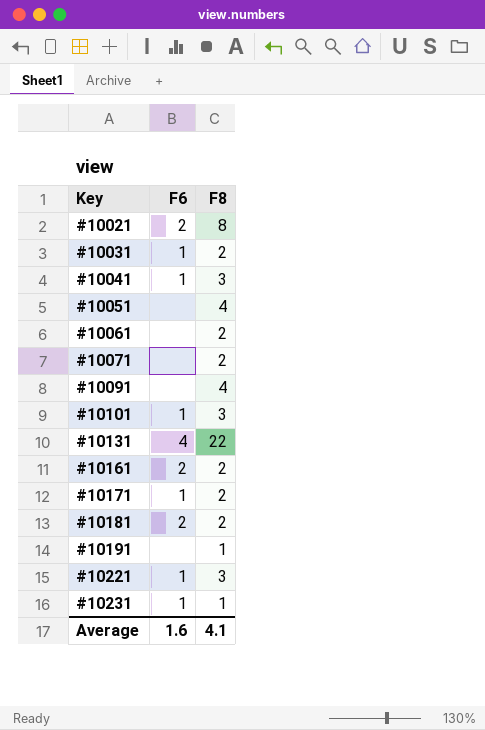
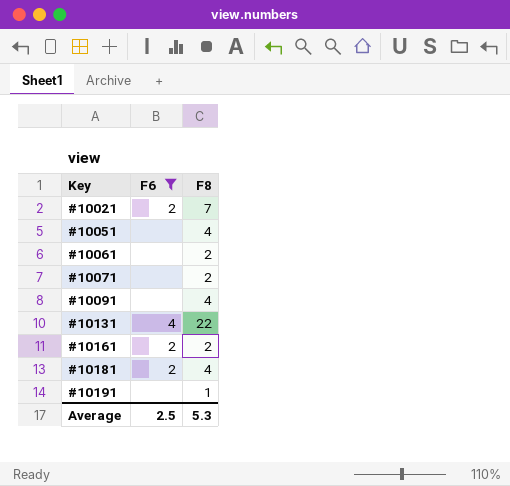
filter: none -> F6 != 1
#10021 | F8: 8 -> 7
#10181 | F8: 2 -> 4
Average | F6: 1.6 -> 2.5
Average | F8: 4.1 -> 5.3

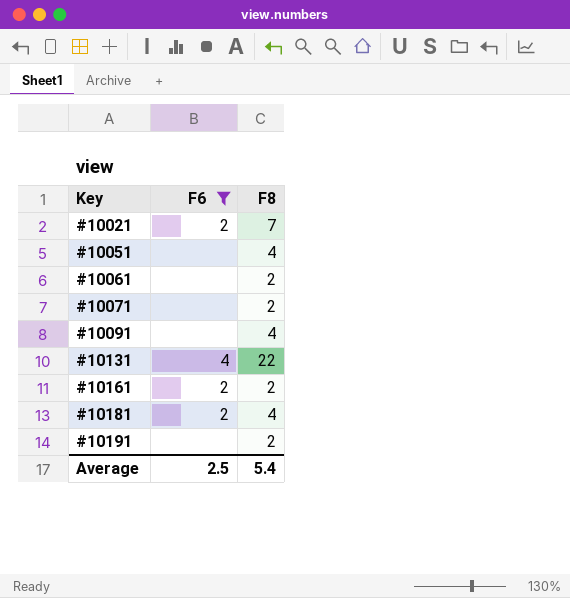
#10191 | F8: 1 -> 2
Average | F8: 5.3 -> 5.4

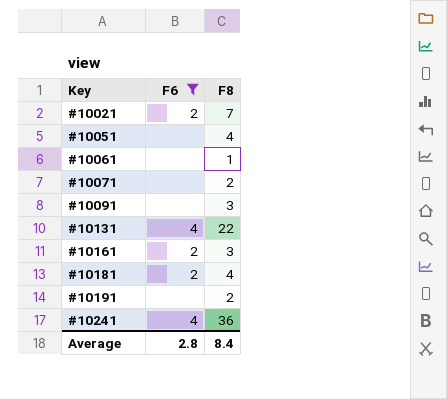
#10061 | F8: 2 -> 1
#10091 | F8: 4 -> 3
#10161 | F8: 2 -> 3
row #10241: none -> 4 | 36
Average | F6: 2.5 -> 2.8
Average | F8: 5.4 -> 8.4

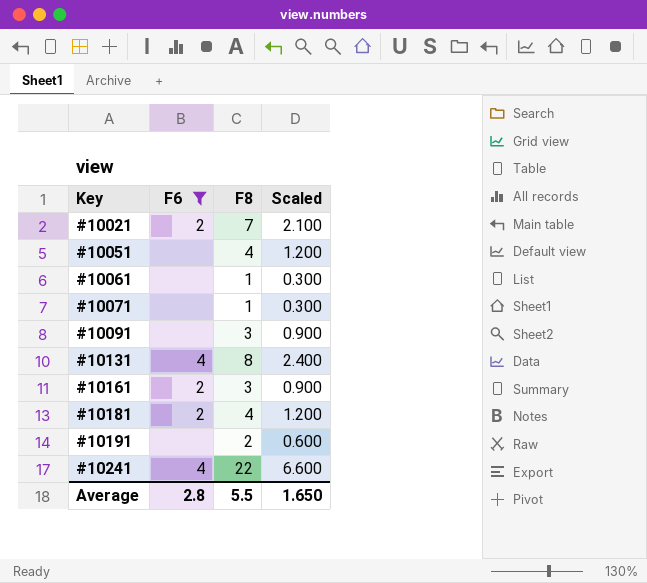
column Scaled | formula: none -> [F8] * 0.3
#10071 | F8: 2 -> 1
#10131 | F8: 22 -> 8
#10241 | F8: 36 -> 22
Average | F8: 8.4 -> 5.5

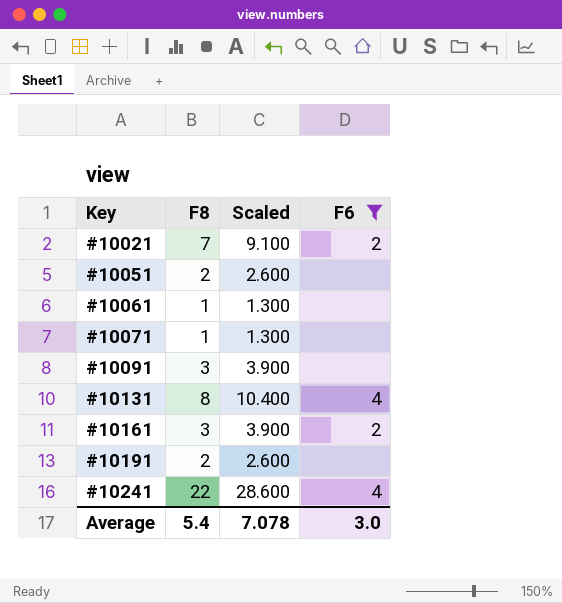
column Scaled | formula: [F8] * 0.3 -> [F8] * 1.3
column F6 | position: 2 -> 4
row #10181: 2 | 4 | 1.200 -> none
#10051 | F8: 4 -> 2
Average | F8: 5.5 -> 5.4
Average | Scaled: 1.650 -> 7.078
Average | F6: 2.8 -> 3.0

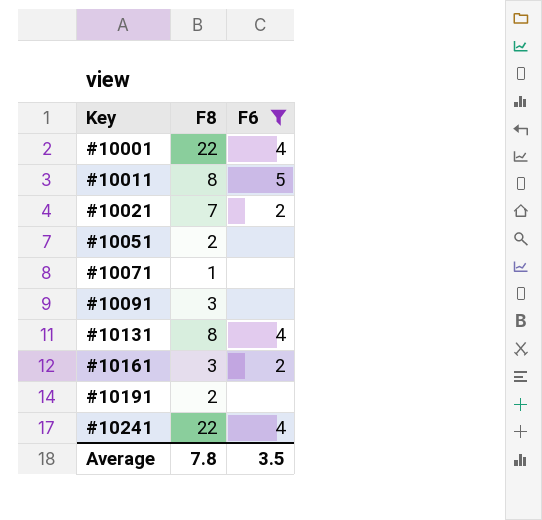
column Scaled | formula: [F8] * 1.3 -> none
row #10061: 1 | 1.300 | none -> none
row #10001: none -> 22 | 4
row #10011: none -> 8 | 5
Average | F8: 5.4 -> 7.8
Average | F6: 3.0 -> 3.5

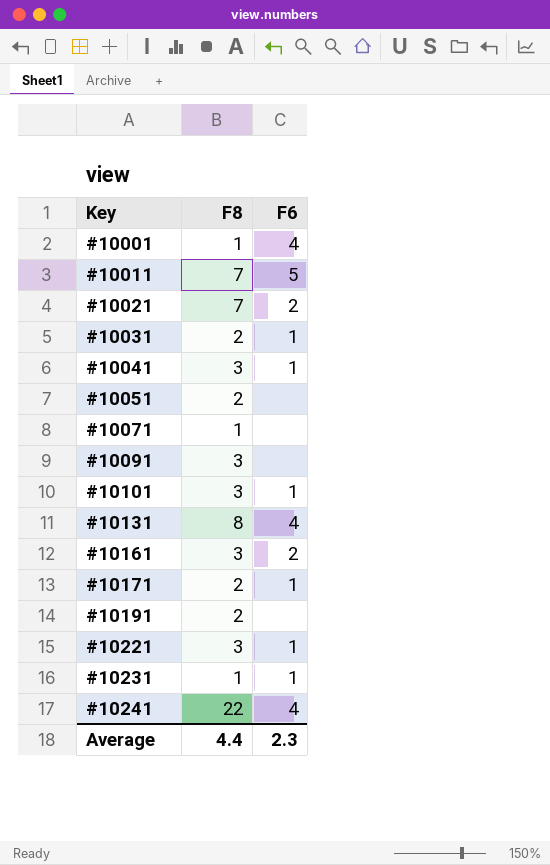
filter: F6 != 1 -> none
#10001 | F8: 22 -> 1
#10011 | F8: 8 -> 7
Average | F8: 7.8 -> 4.4
Average | F6: 3.5 -> 2.3

